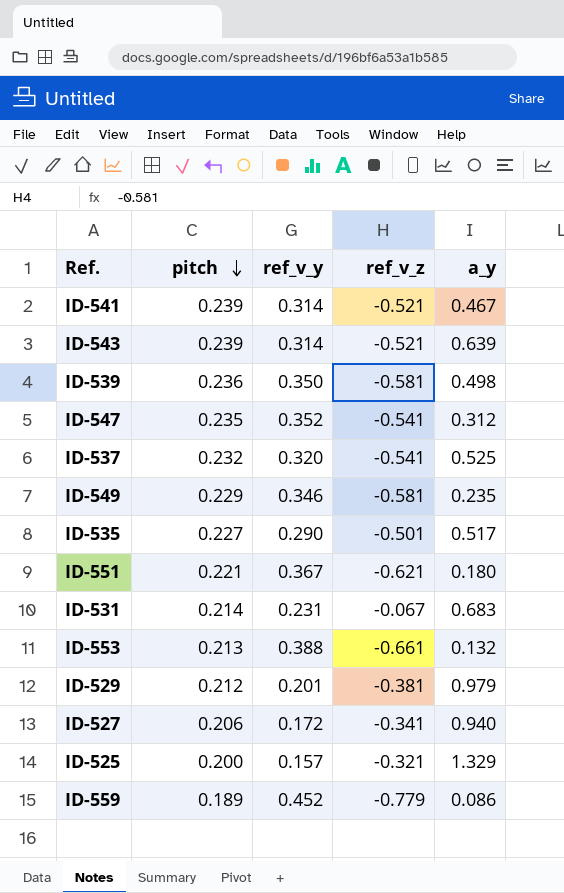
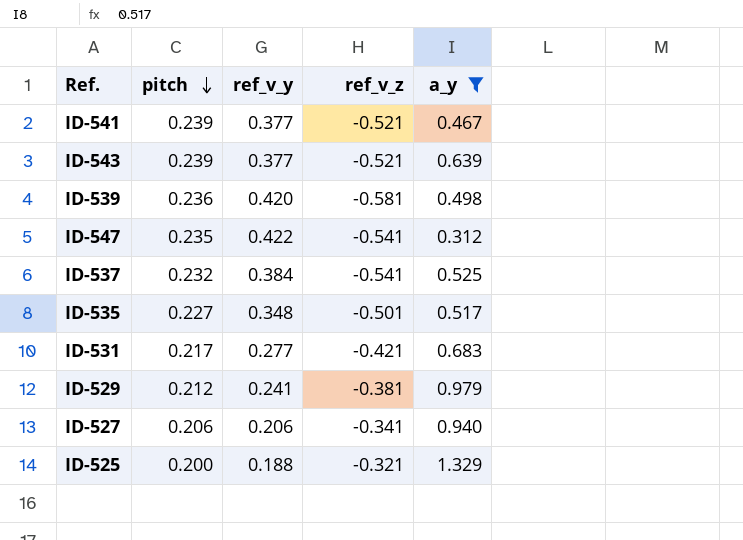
filter: none -> a_y >= 0.312
ID-541 | ref_v_y: 0.314 -> 0.377
ID-543 | ref_v_y: 0.314 -> 0.377
ID-539 | ref_v_y: 0.350 -> 0.420
ID-547 | ref_v_y: 0.352 -> 0.422
ID-537 | ref_v_y: 0.320 -> 0.384
ID-535 | ref_v_y: 0.290 -> 0.348
ID-531 | pitch: 0.214 -> 0.217
ID-531 | ref_v_y: 0.231 -> 0.277
ID-531 | ref_v_z: -0.067 -> -0.421
ID-529 | ref_v_y: 0.201 -> 0.241
ID-527 | ref_v_y: 0.172 -> 0.206
ID-525 | ref_v_y: 0.157 -> 0.188

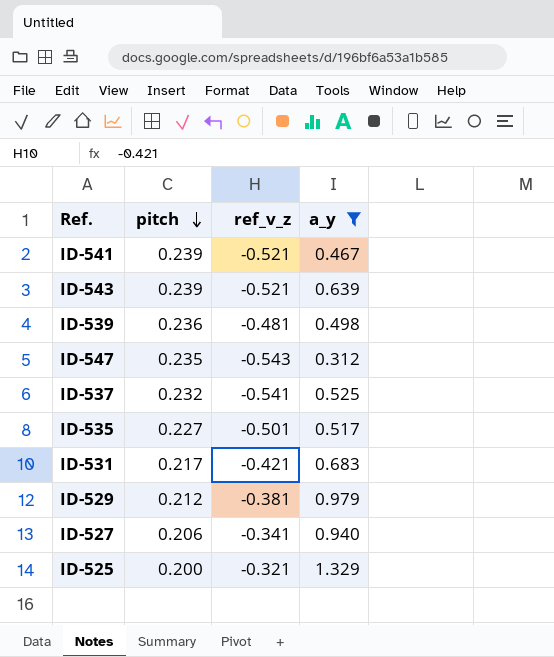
column ref_v_y | position: 3 -> none
ID-539 | ref_v_z: -0.581 -> -0.481
ID-547 | ref_v_z: -0.541 -> -0.543

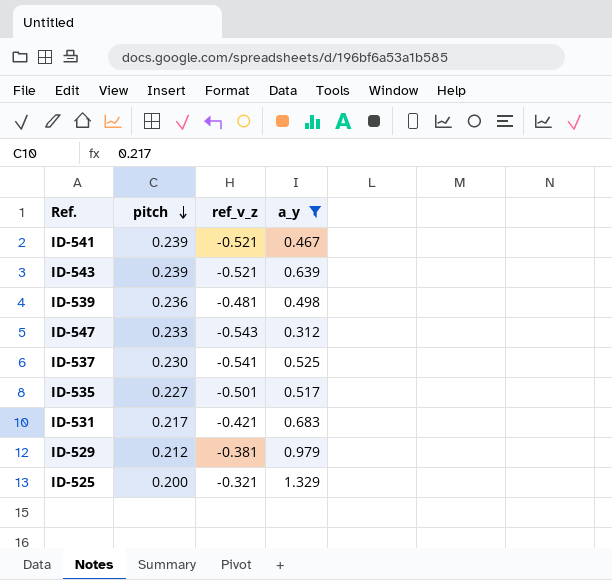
row ID-527: 0.206 | -0.341 | 0.940 -> none
ID-547 | pitch: 0.235 -> 0.233
ID-537 | pitch: 0.232 -> 0.230

